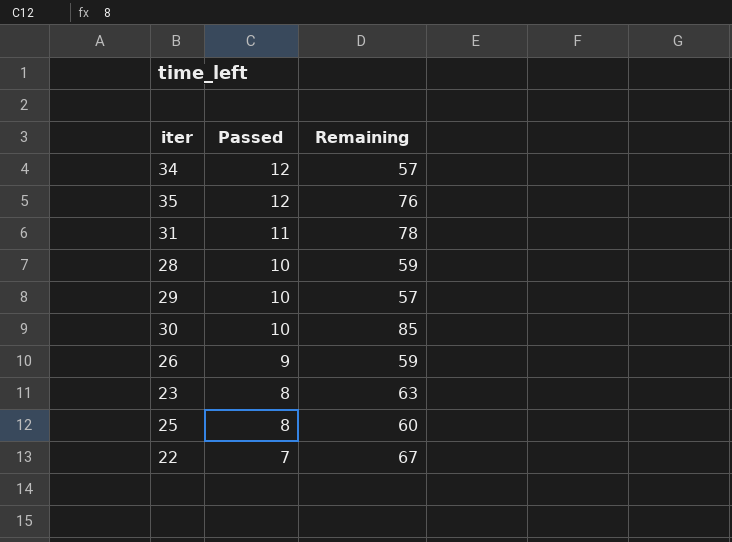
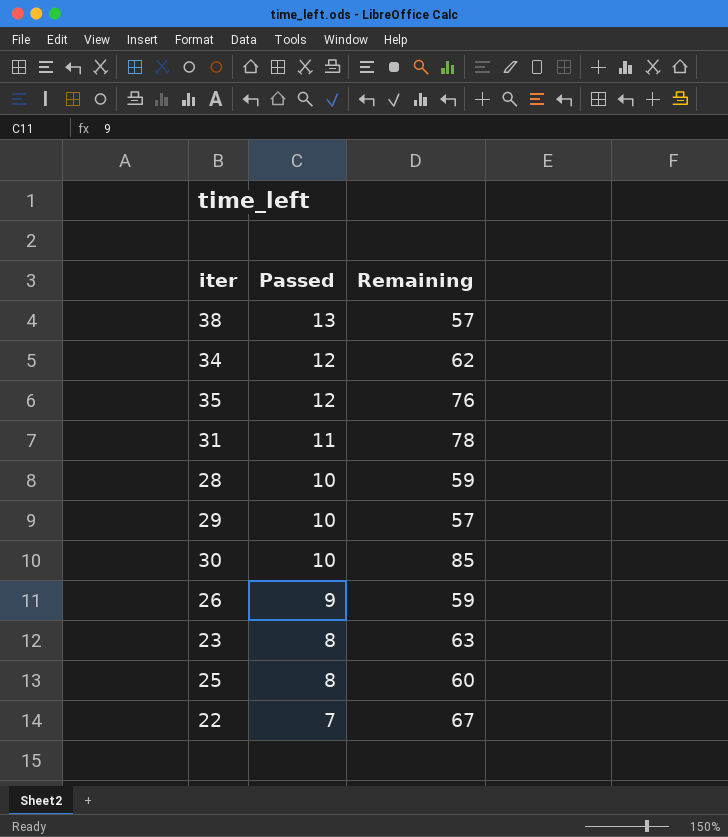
row 38: none -> 13 | 57
34 | Remaining: 57 -> 62

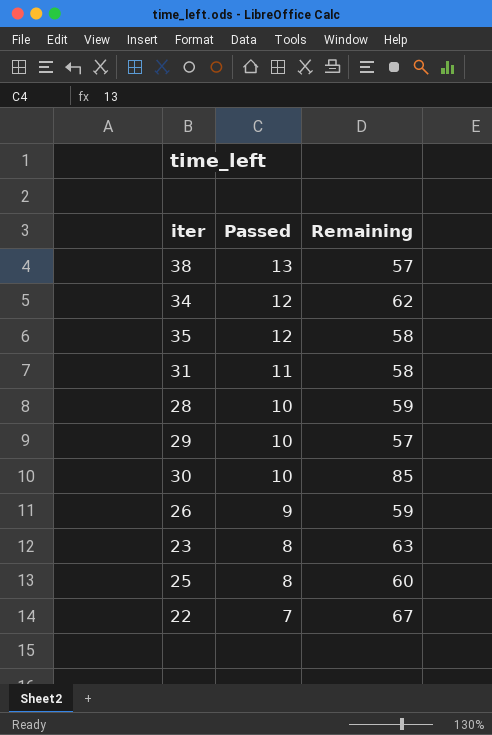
35 | Remaining: 76 -> 58
31 | Remaining: 78 -> 58

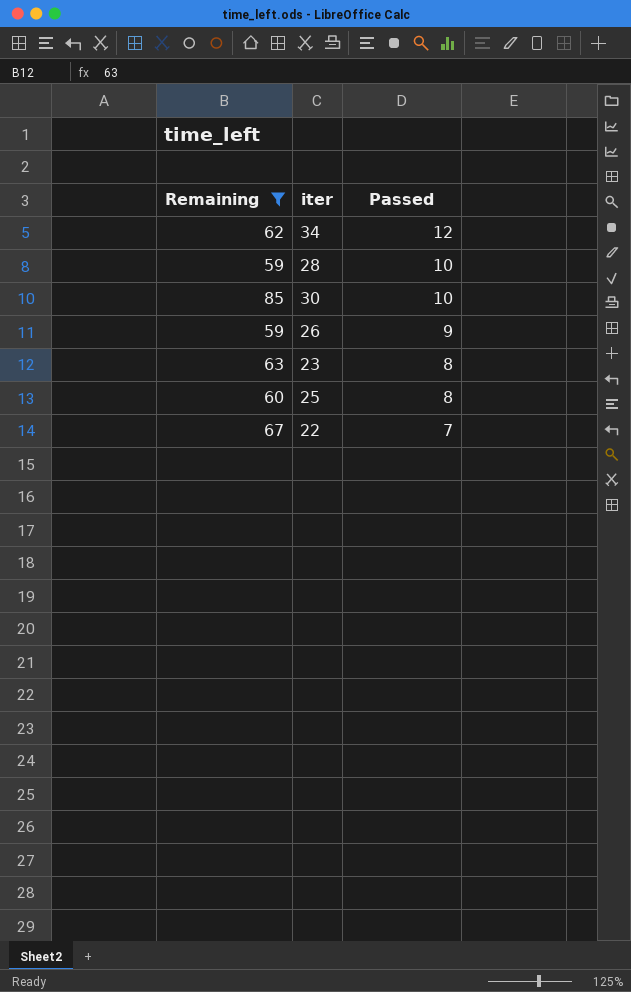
filter: none -> Remaining >= 59
column Remaining | position: 3 -> 1

